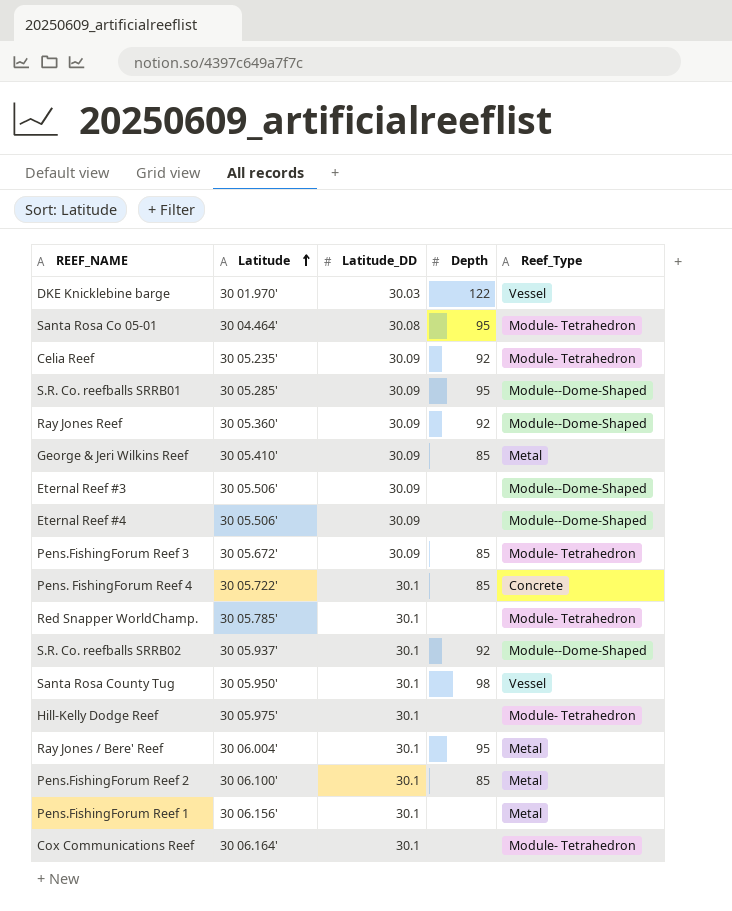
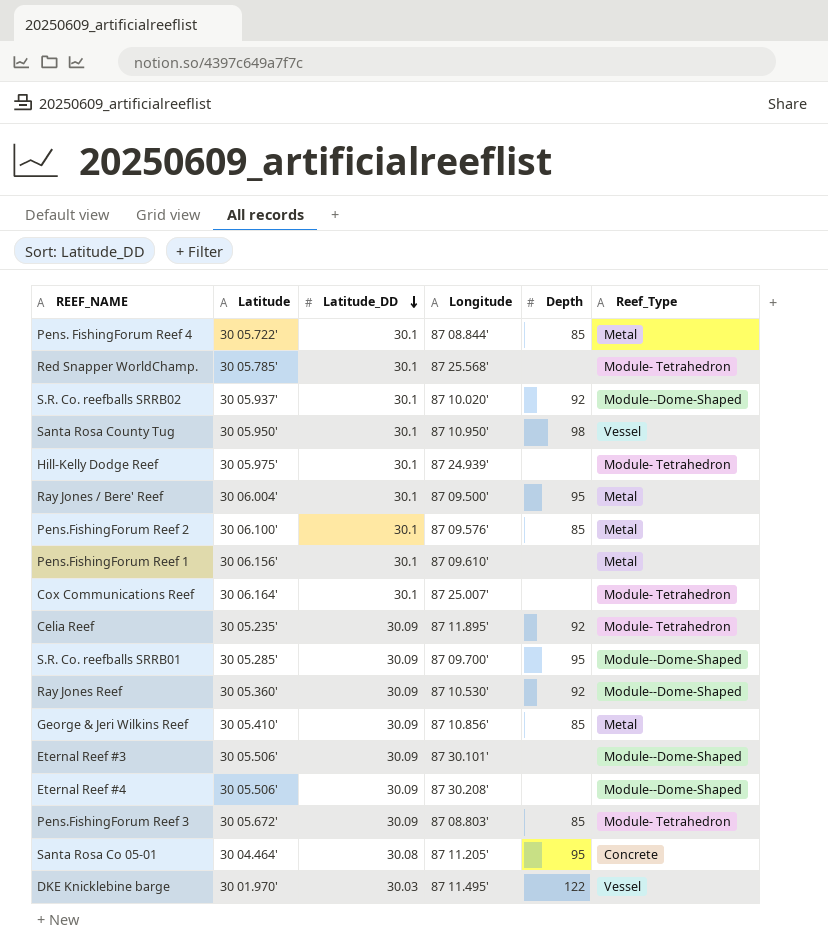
row order: Latitude ascending -> Latitude_DD descending
column Longitude | position: none -> 4
Pens. FishingForum Reef 4 | Reef_Type: Concrete -> Metal
Santa Rosa Co 05-01 | Reef_Type: Module- Tetrahedron -> Concrete

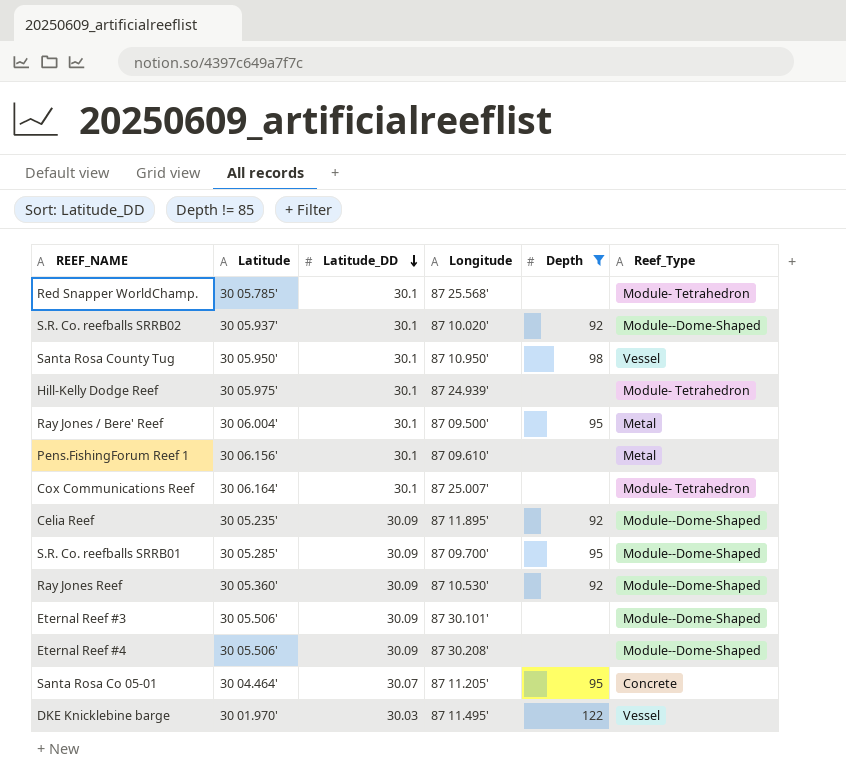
filter: none -> Depth != 85
Celia Reef | Reef_Type: Module- Tetrahedron -> Module--Dome-Shaped
Santa Rosa Co 05-01 | Latitude_DD: 30.08 -> 30.07

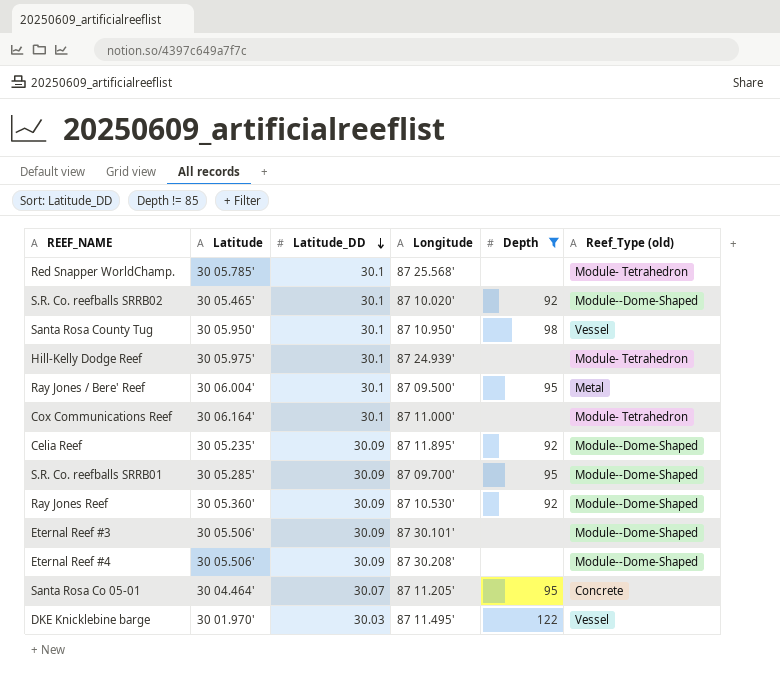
column name: Reef_Type -> Reef_Type (old)
row Pens.FishingForum Reef 1: 30 06.156' | 30.1 | 87 09.610' | none | Metal -> none
S.R. Co. reefballs SRRB02 | Latitude: 30 05.937' -> 30 05.465'
Cox Communications Reef | Longitude: 87 25.007' -> 87 11.000'

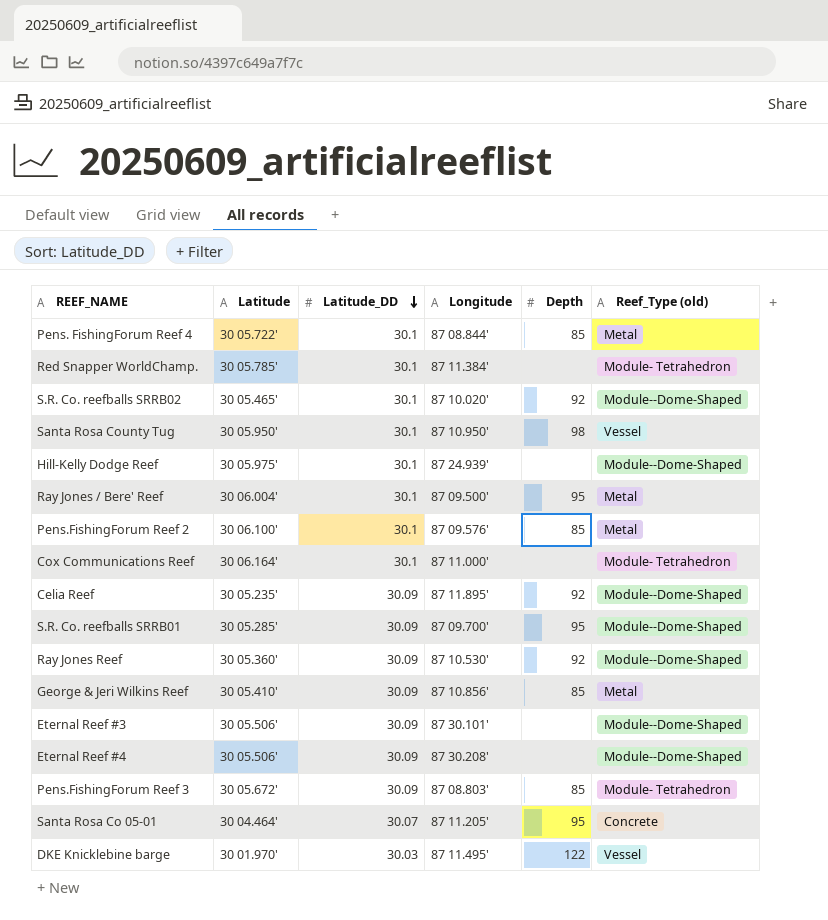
filter: Depth != 85 -> none
Red Snapper WorldChamp. | Longitude: 87 25.568' -> 87 11.384'
Hill-Kelly Dodge Reef | Reef_Type (old): Module- Tetrahedron -> Module--Dome-Shaped

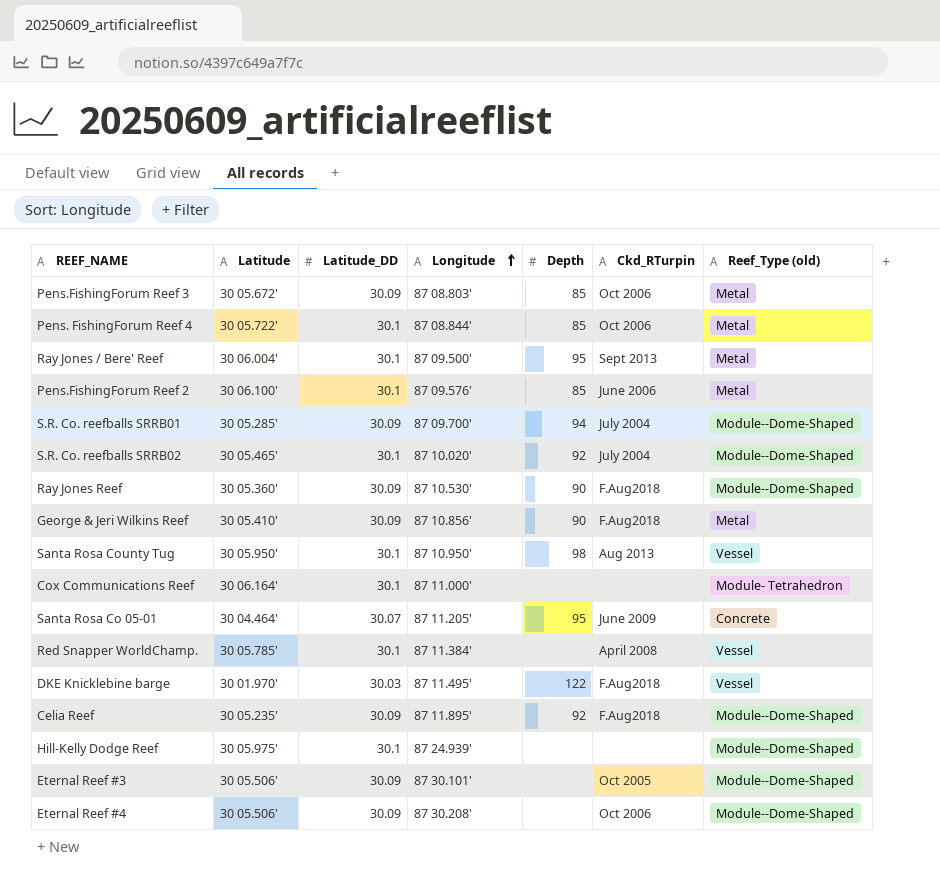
row order: Latitude_DD descending -> Longitude ascending
column Ckd_RTurpin | position: none -> 6
Pens.FishingForum Reef 3 | Reef_Type (old): Module- Tetrahedron -> Metal
S.R. Co. reefballs SRRB01 | Depth: 95 -> 94
Ray Jones Reef | Depth: 92 -> 90
George & Jeri Wilkins Reef | Depth: 85 -> 90
Red Snapper WorldChamp. | Reef_Type (old): Module- Tetrahedron -> Vessel

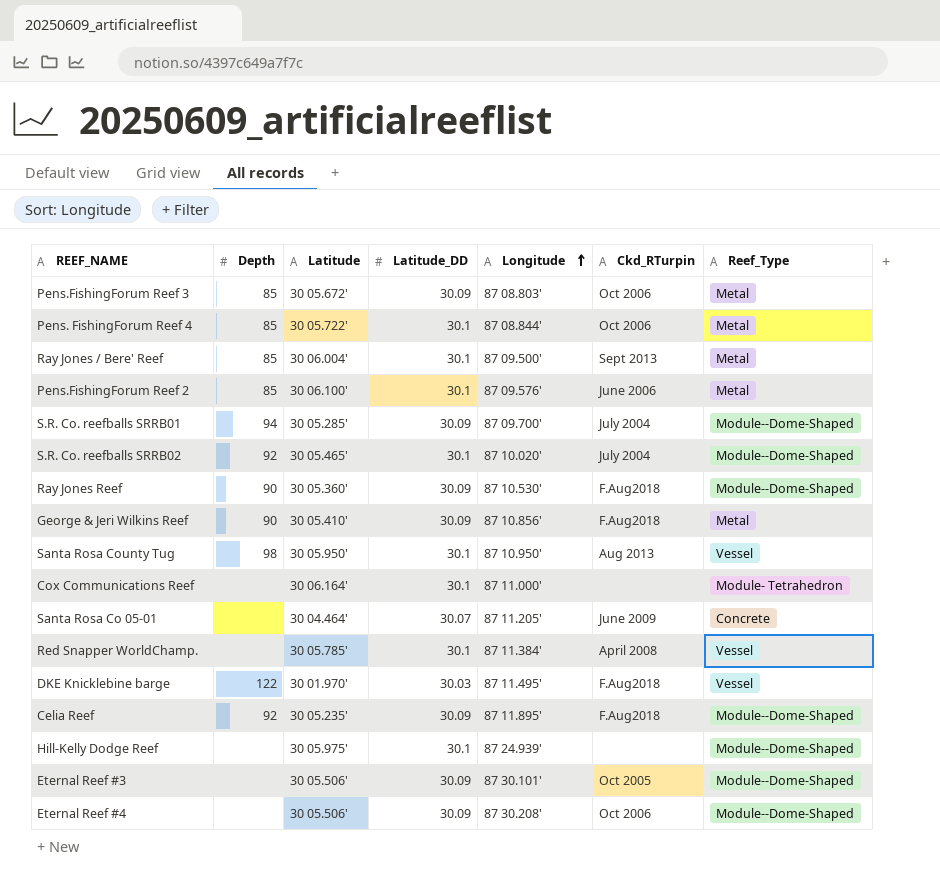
column Depth | position: 5 -> 2
column name: Reef_Type (old) -> Reef_Type
Ray Jones / Bere' Reef | Depth: 95 -> 85
Santa Rosa Co 05-01 | Depth: 95 -> none

